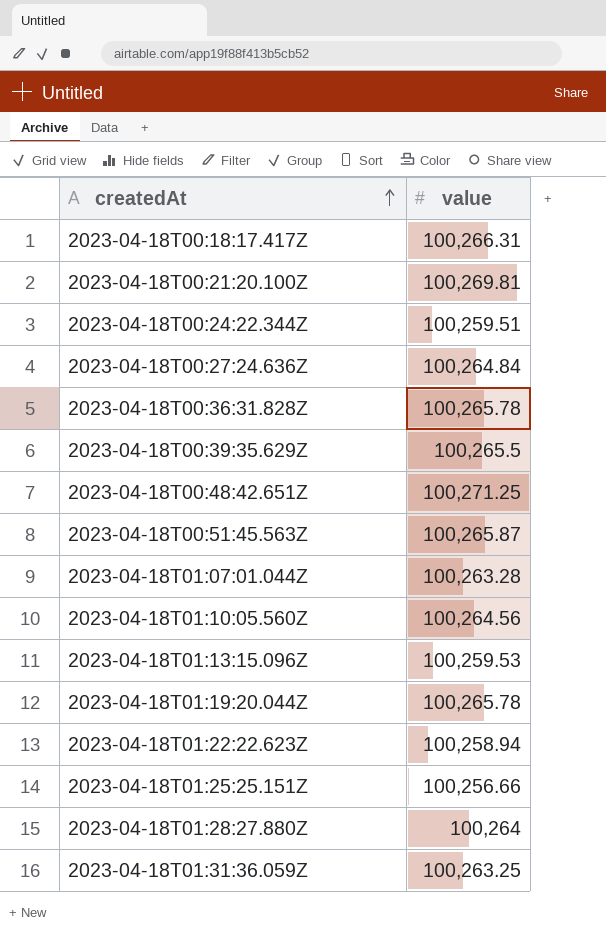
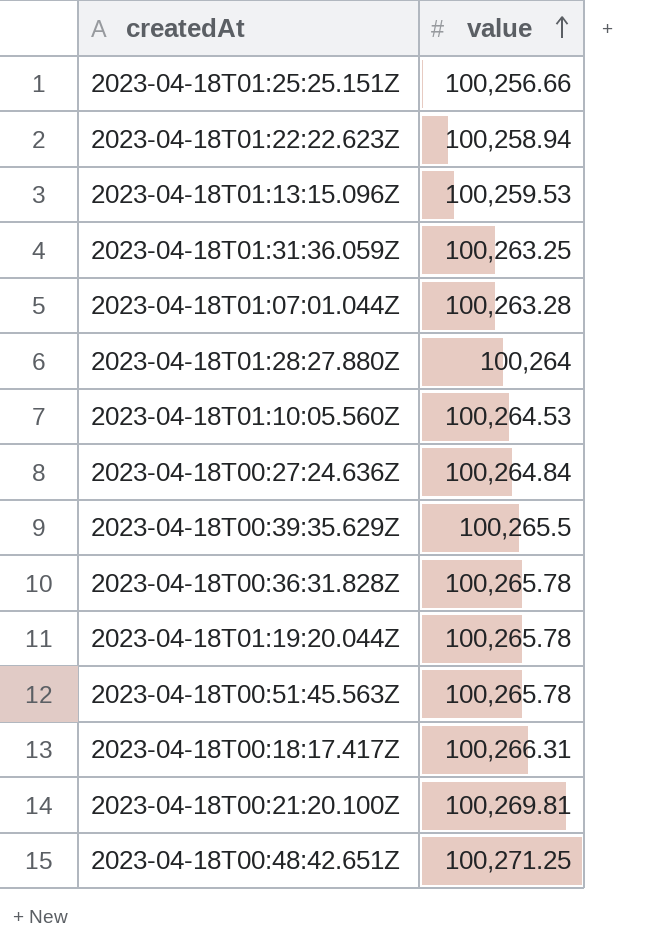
row order: createdAt ascending -> value ascending
row 2023-04-18T00:24:22.344Z: 100,259.51 -> none
2023-04-18T01:10:05.560Z | value: 100,264.56 -> 100,264.53
2023-04-18T00:51:45.563Z | value: 100,265.87 -> 100,265.78

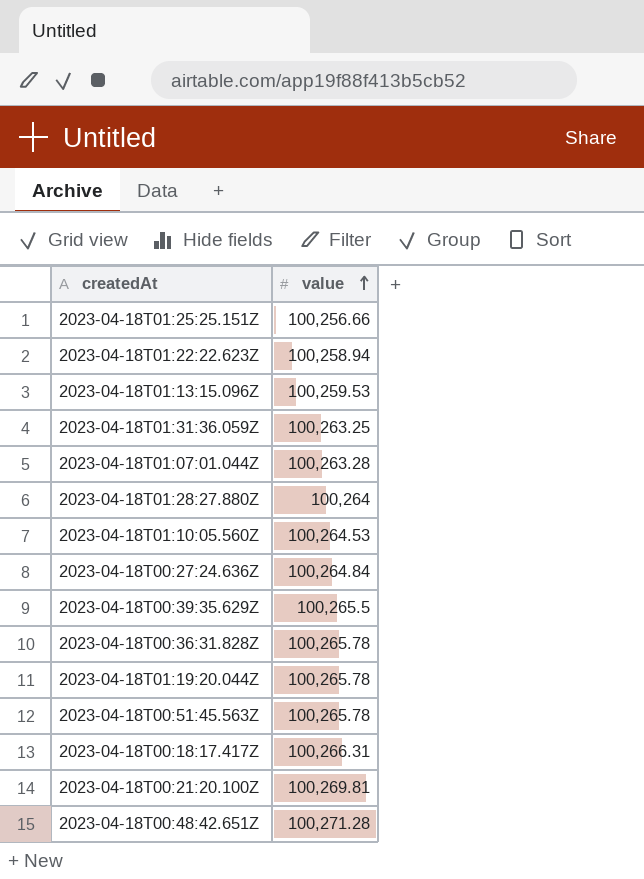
2023-04-18T00:48:42.651Z | value: 100,271.25 -> 100,271.28

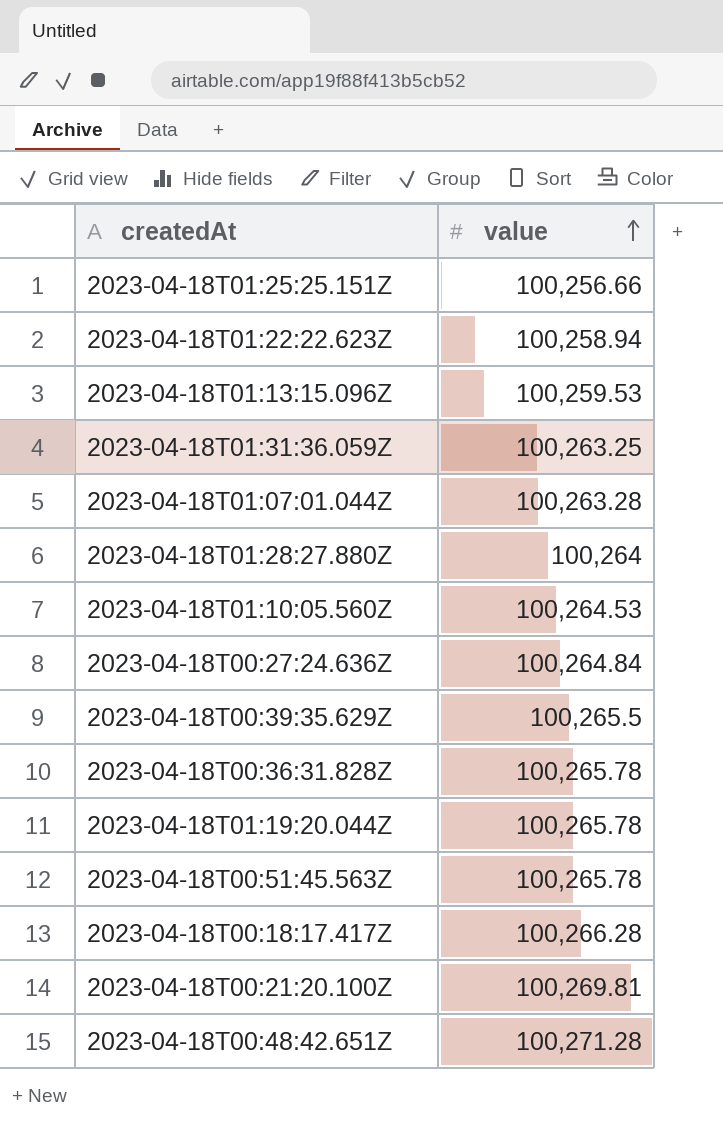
2023-04-18T00:18:17.417Z | value: 100,266.31 -> 100,266.28

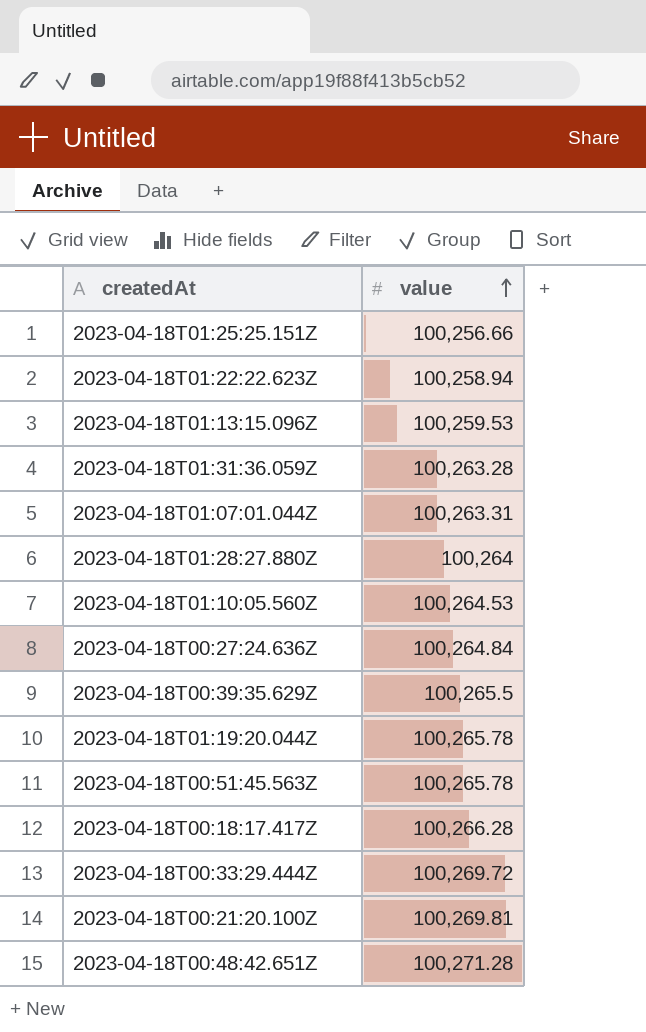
row 2023-04-18T00:36:31.828Z: 100,265.78 -> none
2023-04-18T01:31:36.059Z | value: 100,263.25 -> 100,263.28
2023-04-18T01:07:01.044Z | value: 100,263.28 -> 100,263.31
row 2023-04-18T00:33:29.444Z: none -> 100,269.72

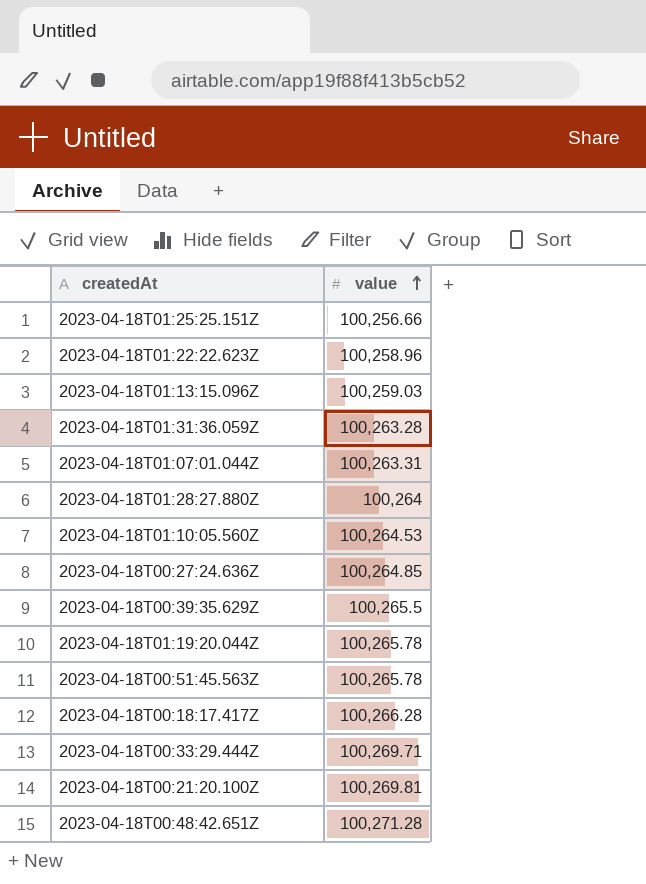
2023-04-18T01:22:22.623Z | value: 100,258.94 -> 100,258.96
2023-04-18T01:13:15.096Z | value: 100,259.53 -> 100,259.03
2023-04-18T00:27:24.636Z | value: 100,264.84 -> 100,264.85
2023-04-18T00:33:29.444Z | value: 100,269.72 -> 100,269.71

